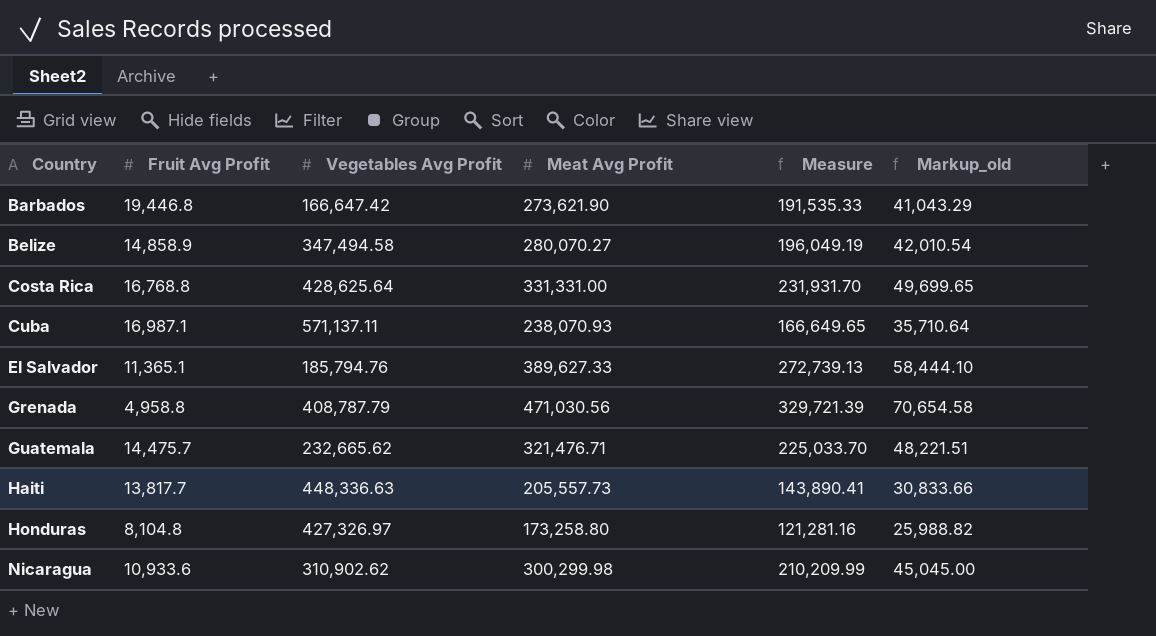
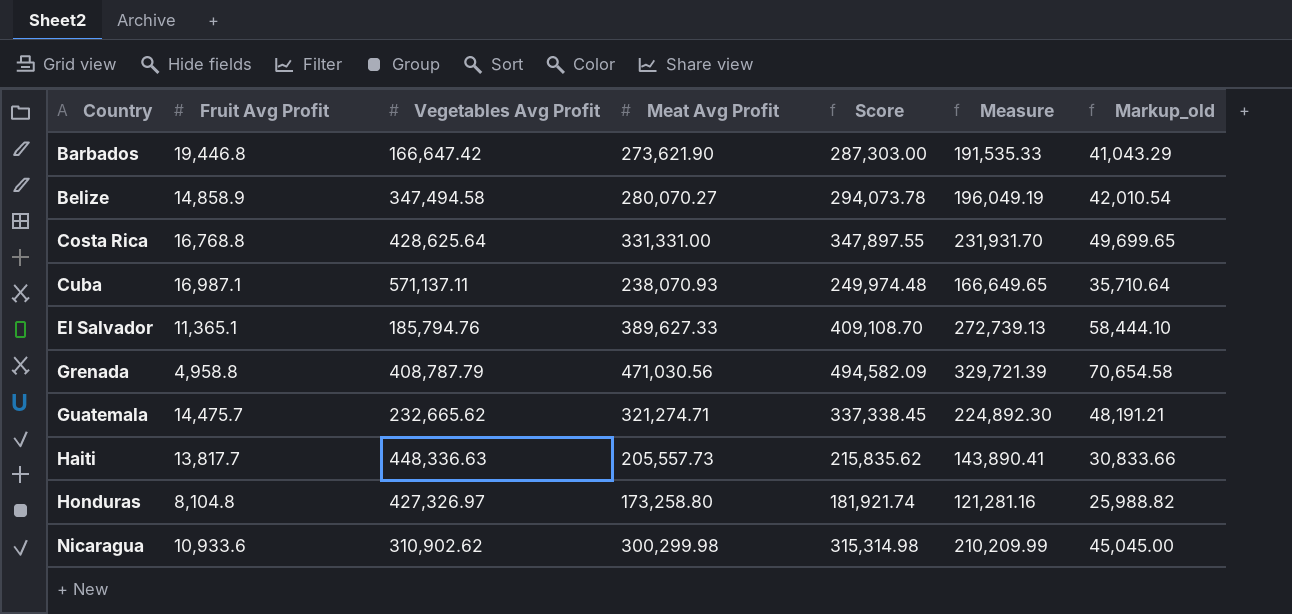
column Score | formula: none -> [Meat Avg Profit] * 1.05
Guatemala | Meat Avg Profit: 321,476.71 -> 321,274.71
Guatemala | Measure: 225,033.70 -> 224,892.30
Guatemala | Markup_old: 48,221.51 -> 48,191.21

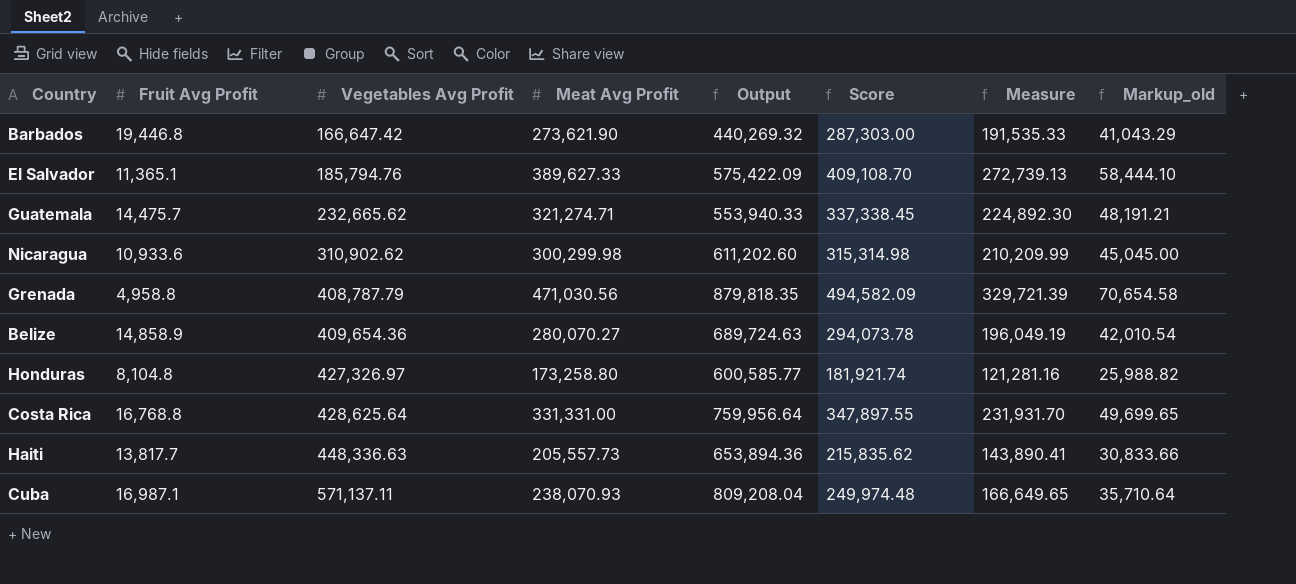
row order: Country ascending -> Vegetables Avg Profit ascending
column Output | formula: none -> [Vegetables Avg Profit] + [Meat Avg Profit]
Belize | Vegetables Avg Profit: 347,494.58 -> 409,654.36

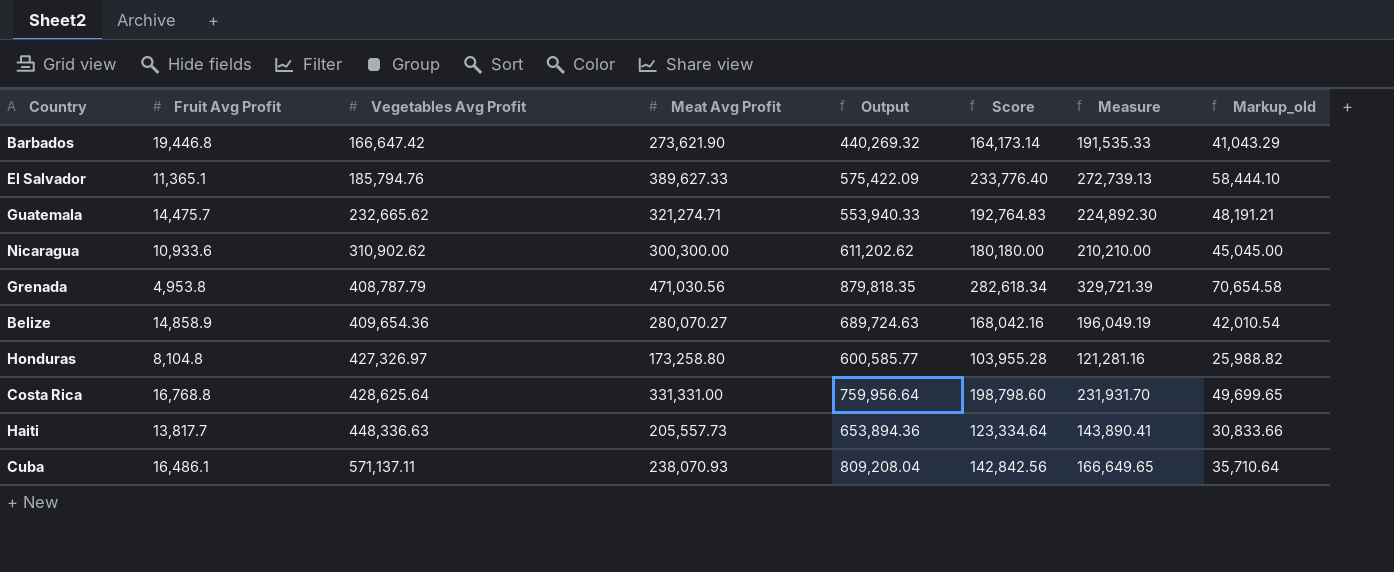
column Score | formula: [Meat Avg Profit] * 1.05 -> [Meat Avg Profit] * 0.6
Nicaragua | Meat Avg Profit: 300,299.98 -> 300,300.00
Nicaragua | Output: 611,202.60 -> 611,202.62
Nicaragua | Measure: 210,209.99 -> 210,210.00
Grenada | Fruit Avg Profit: 4,958.8 -> 4,953.8
Cuba | Fruit Avg Profit: 16,987.1 -> 16,486.1

